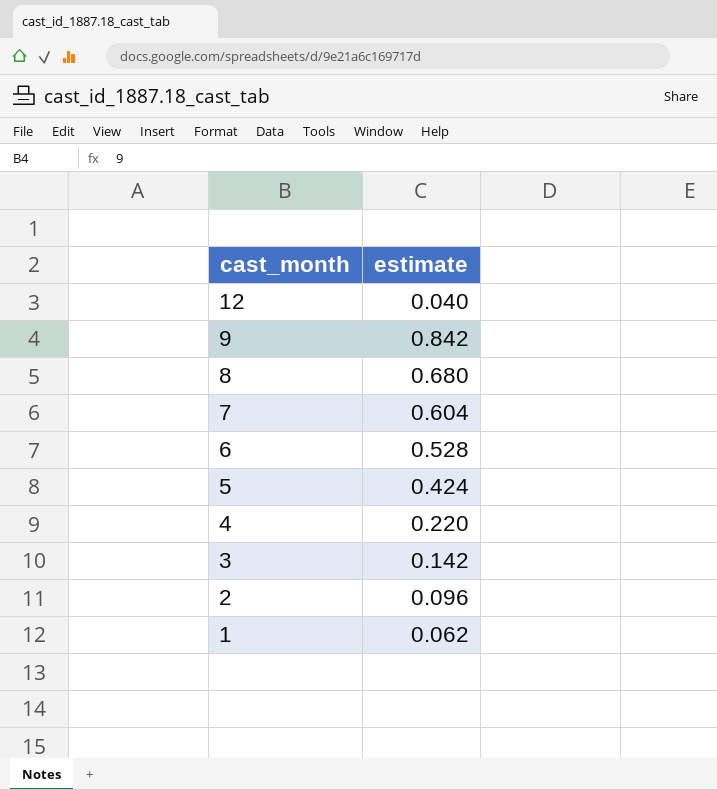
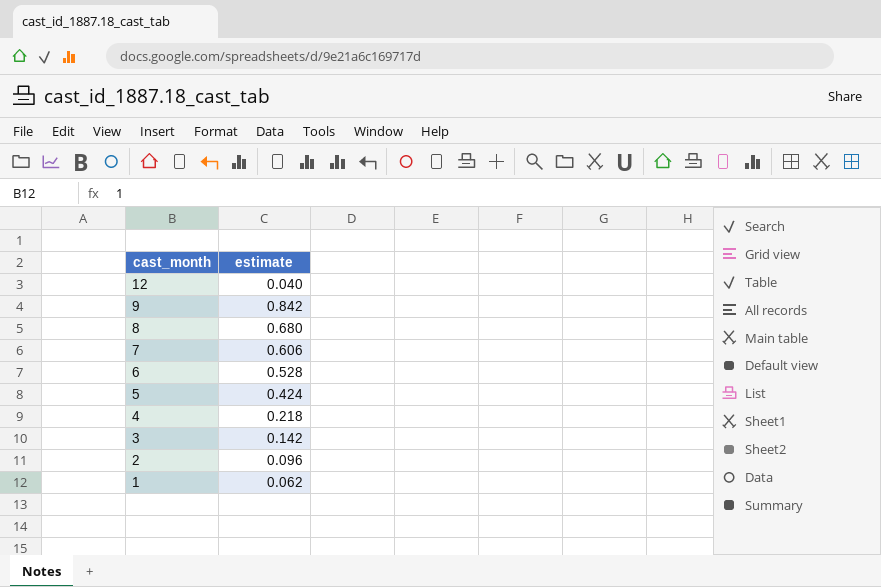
7 | estimate: 0.604 -> 0.606
4 | estimate: 0.220 -> 0.218

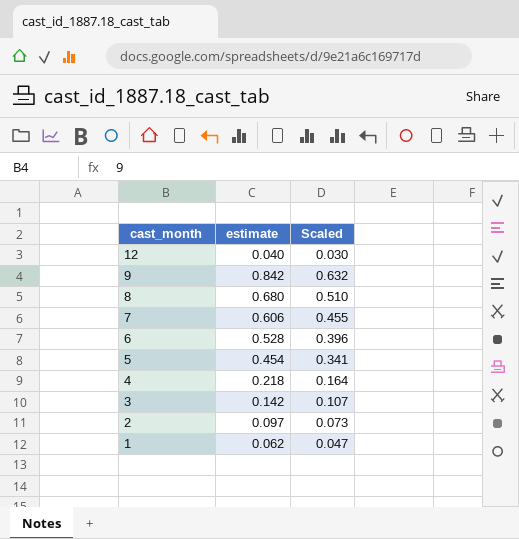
column Scaled | formula: none -> [estimate] * 0.75
5 | estimate: 0.424 -> 0.454
2 | estimate: 0.096 -> 0.097

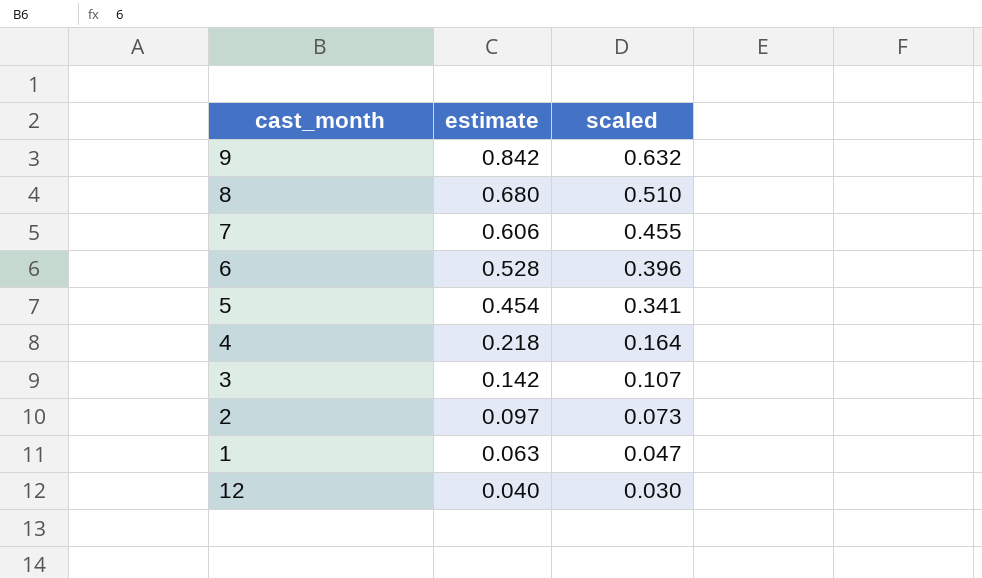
row order: cast_month descending -> estimate descending
column name: Scaled -> scaled
1 | estimate: 0.062 -> 0.063

